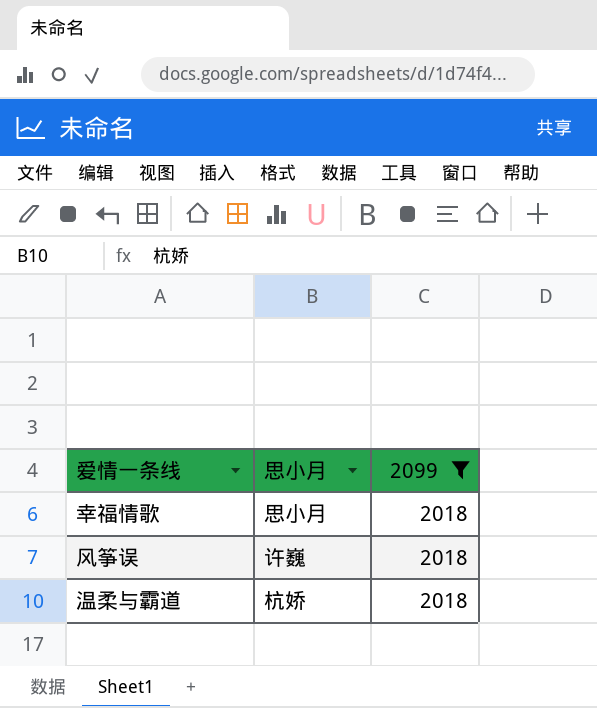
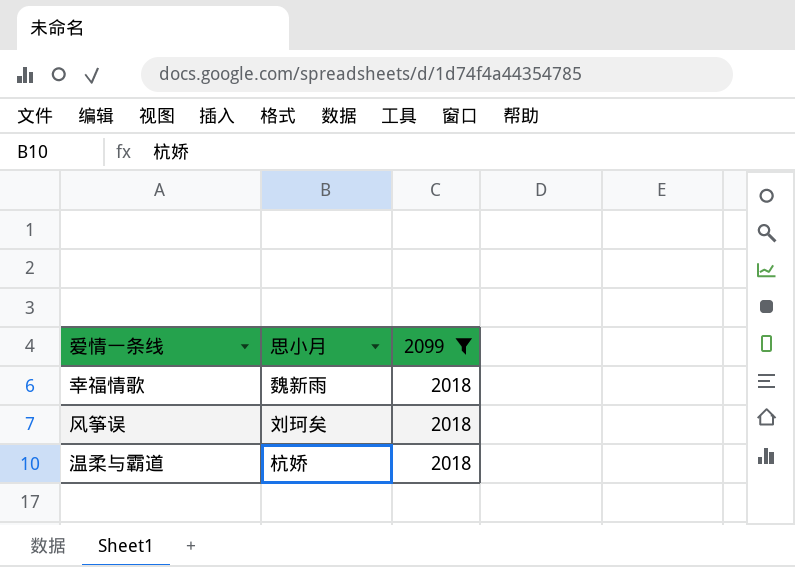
幸福情歌 | 思小月: 思小月 -> 魏新雨
风筝误 | 思小月: 许巍 -> 刘珂矣

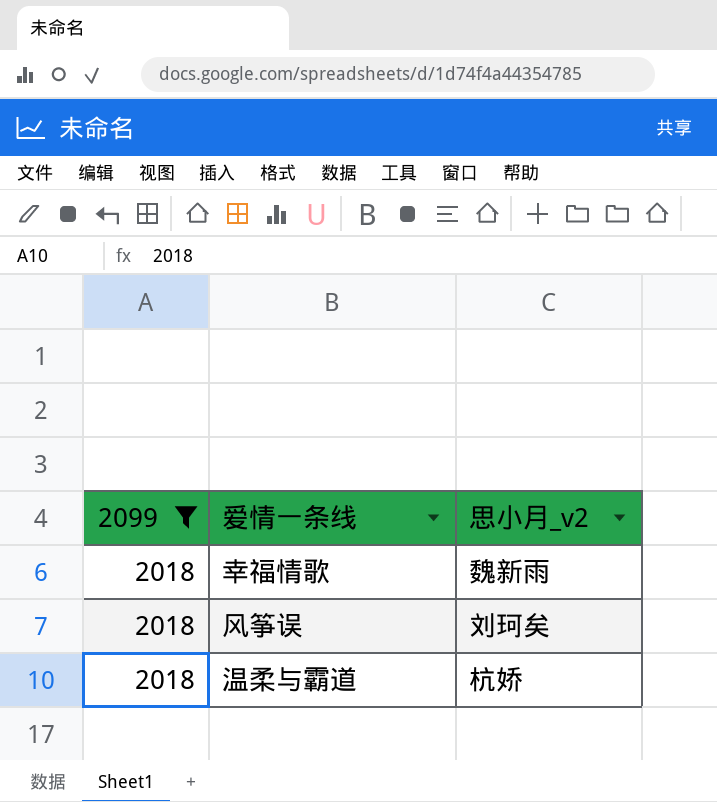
column 2099 | position: 3 -> 1
column name: 思小月 -> 思小月_v2

